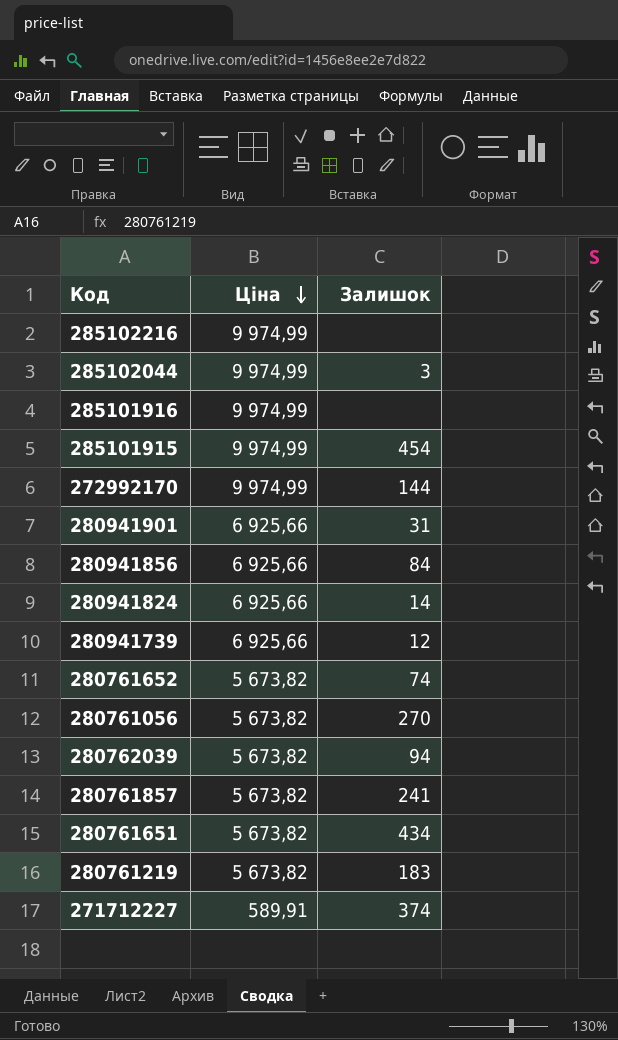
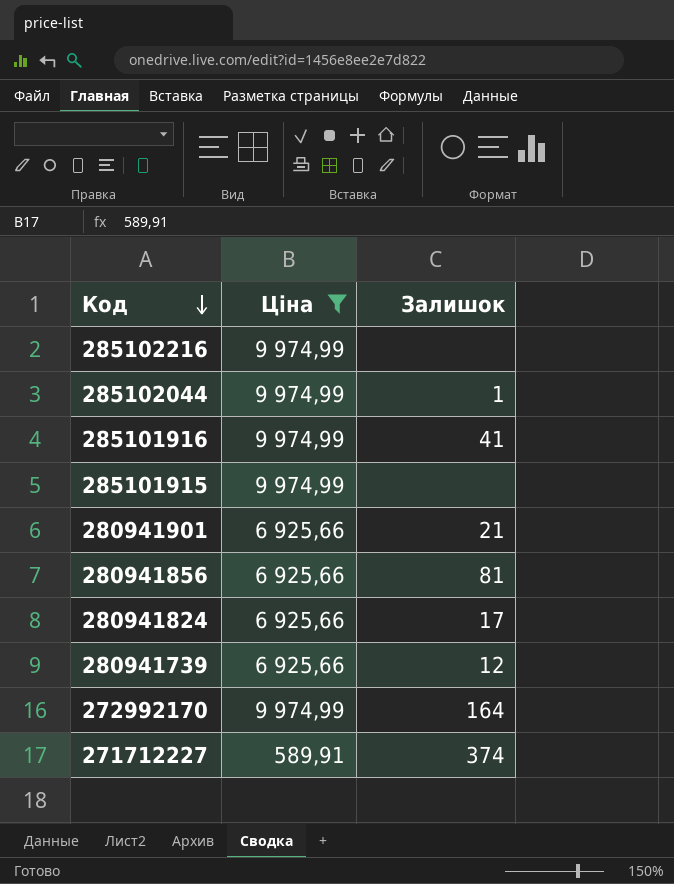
filter: none -> Ціна != 5 673,82
row order: Ціна descending -> Код descending
285102044 | Залишок: 3 -> 1
285101916 | Залишок: none -> 41
285101915 | Залишок: 454 -> none
280941901 | Залишок: 31 -> 21
280941856 | Залишок: 84 -> 81
280941824 | Залишок: 14 -> 17
272992170 | Залишок: 144 -> 164

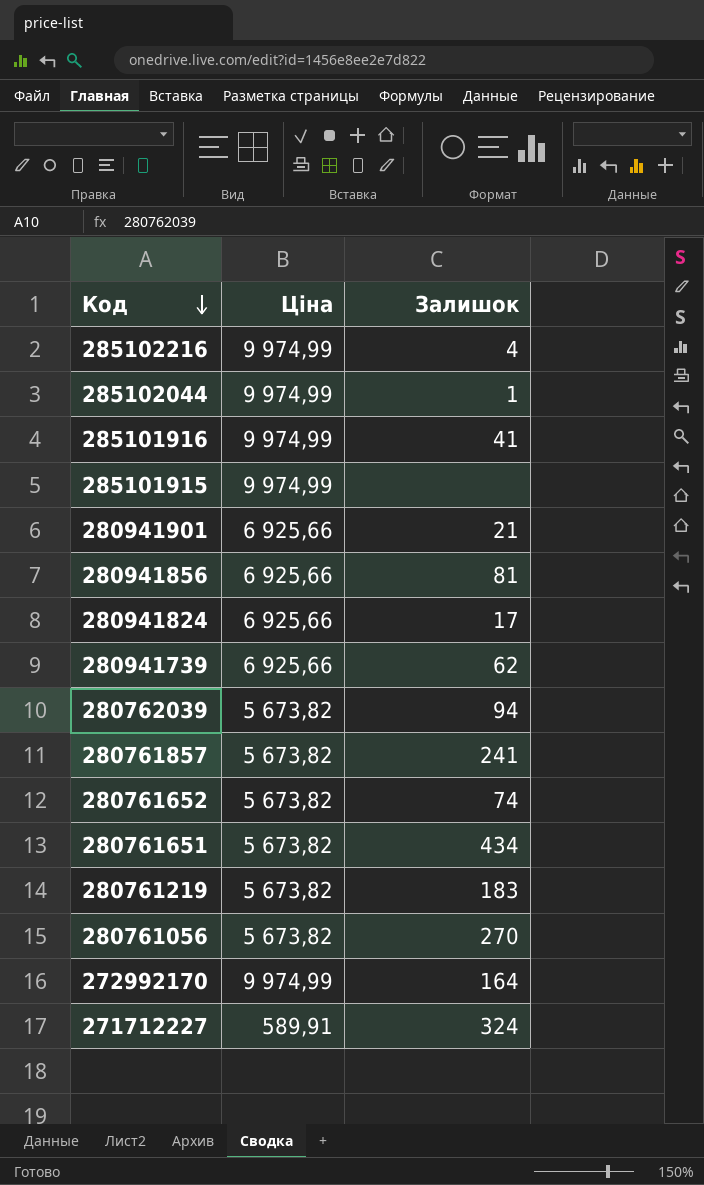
filter: Ціна != 5 673,82 -> none
285102216 | Залишок: none -> 4
280941739 | Залишок: 12 -> 62
271712227 | Залишок: 374 -> 324

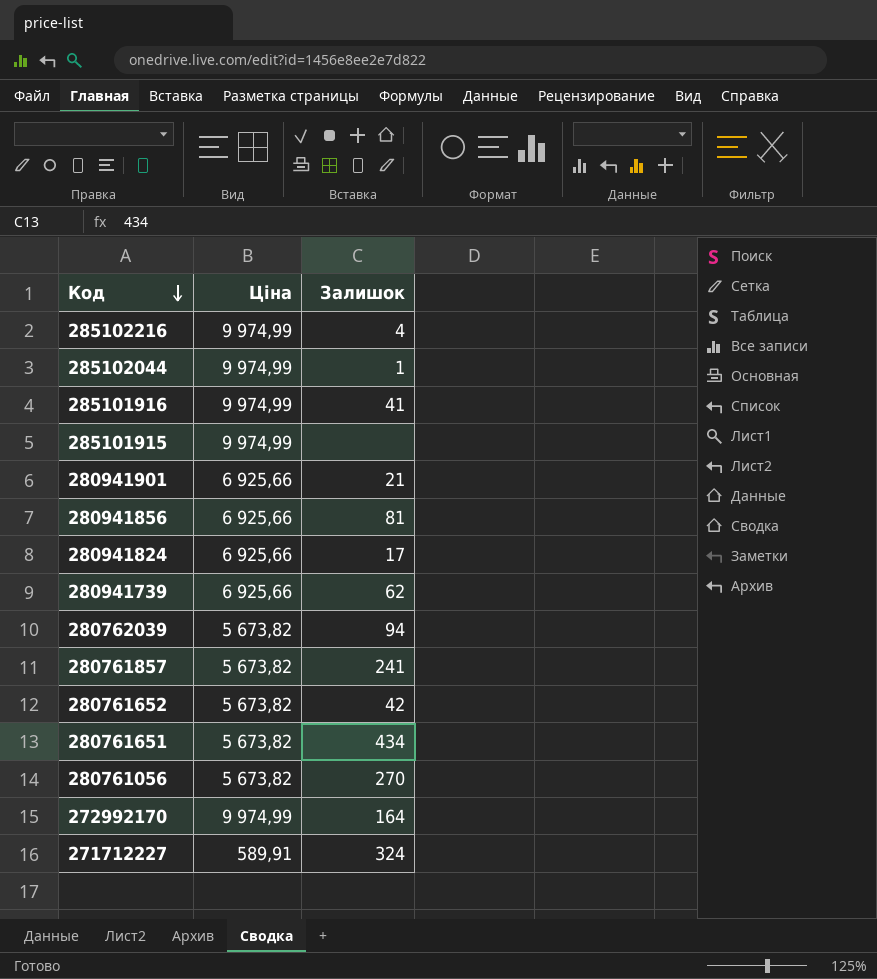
row 280761219: 5 673,82 | 183 -> none
280761652 | Залишок: 74 -> 42

